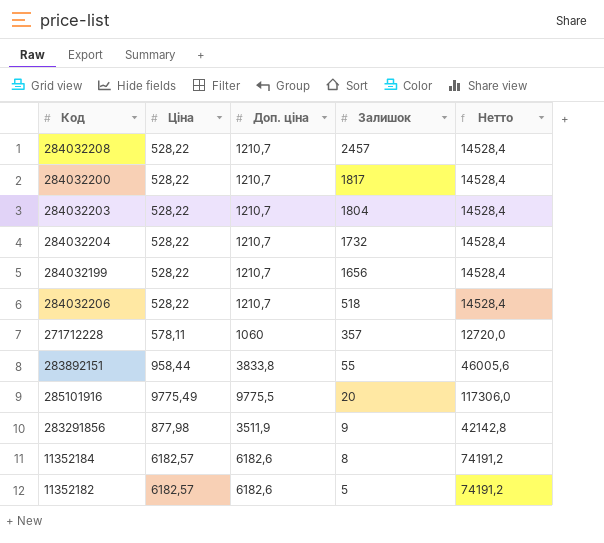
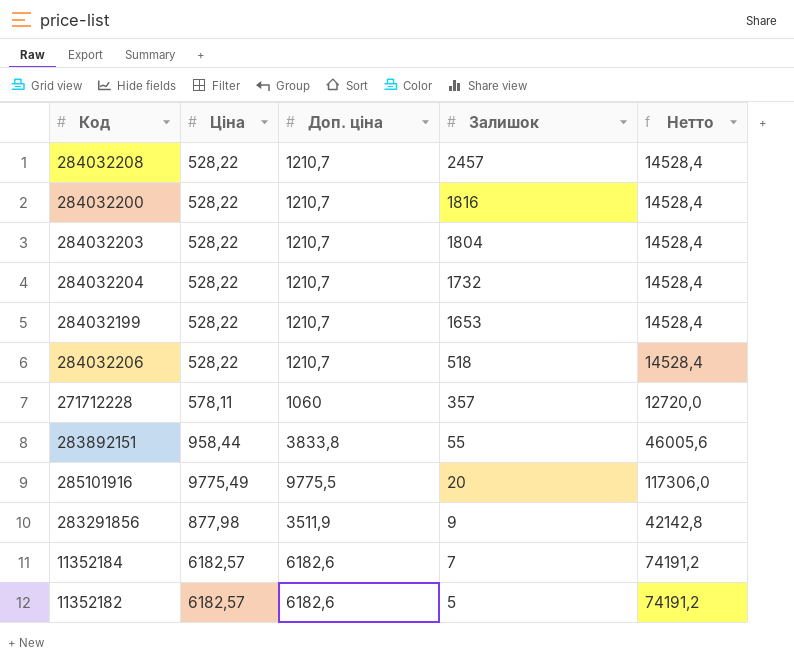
284032200 | Залишок: 1817 -> 1816
284032199 | Залишок: 1656 -> 1653
11352184 | Залишок: 8 -> 7

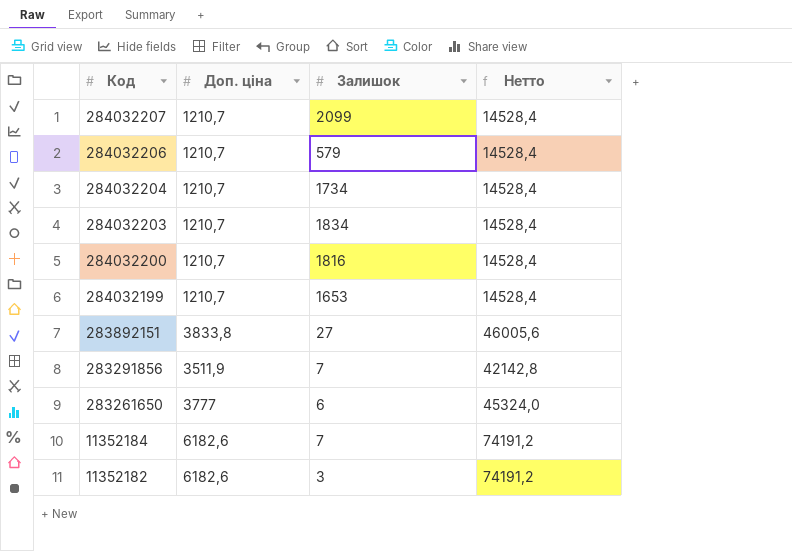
row order: Залишок descending -> Код descending
column Ціна | position: 2 -> none
row 284032208: 528,22 | 1210,7 | 2457 | 14528,4 -> none
row 271712228: 578,11 | 1060 | 357 | 12720,0 -> none
row 285101916: 9775,49 | 9775,5 | 20 | 117306,0 -> none
row 284032207: none -> 1210,7 | 2099 | 14528,4
284032206 | Залишок: 518 -> 579
284032204 | Залишок: 1732 -> 1734
284032203 | Залишок: 1804 -> 1834
283892151 | Залишок: 55 -> 27
283291856 | Залишок: 9 -> 7
row 283261650: none -> 3777 | 6 | 45324,0
11352182 | Залишок: 5 -> 3

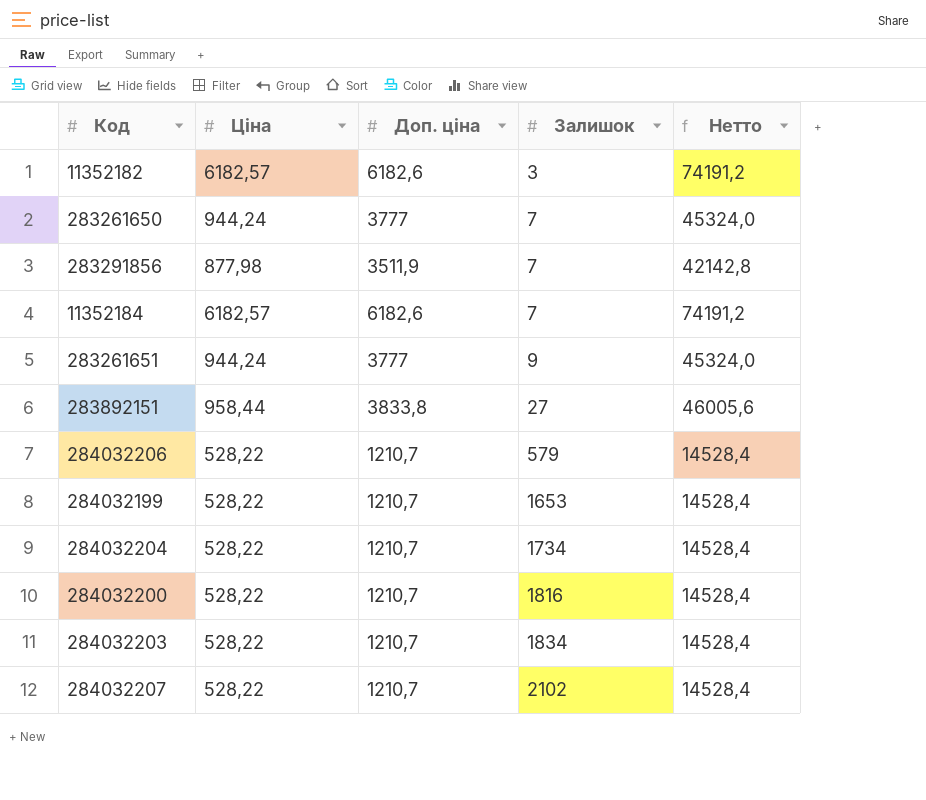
row order: Код descending -> Залишок ascending
column Ціна | position: none -> 2
283261650 | Залишок: 6 -> 7
row 283261651: none -> 944,24 | 3777 | 9 | 45324,0
284032207 | Залишок: 2099 -> 2102

